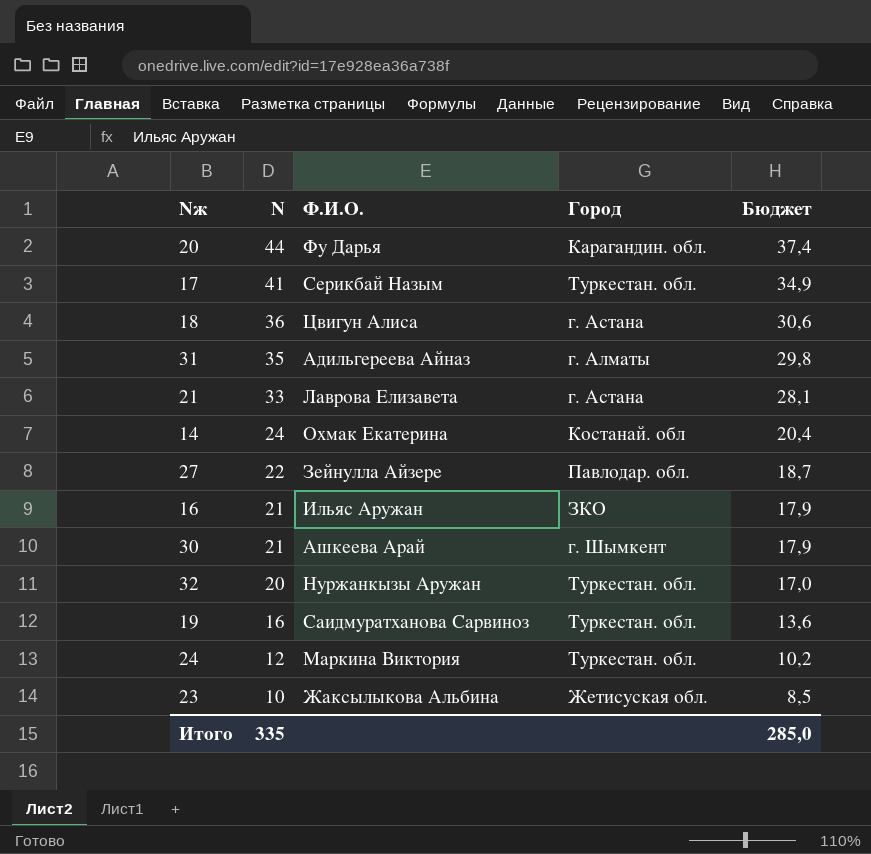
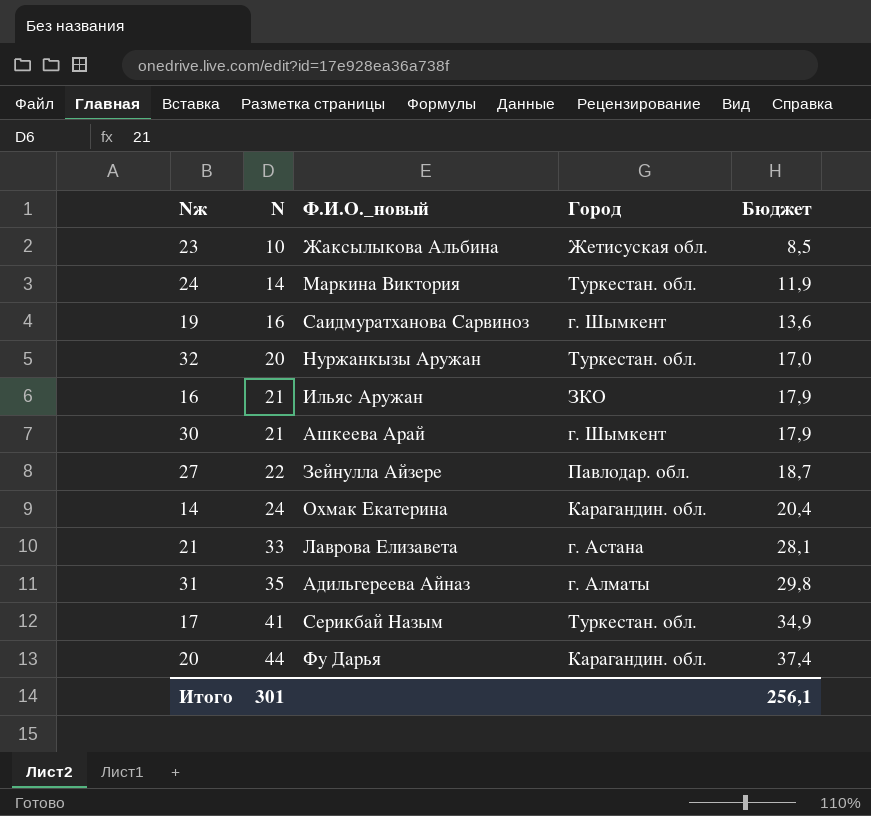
row order: N descending -> N ascending
column name: Ф.И.О. -> Ф.И.О._новый
row 18: 36 | Цвигун Алиса | г. Астана | 30,6 -> none
24 | N: 12 -> 14
24 | Бюджет: 10,2 -> 11,9
19 | Город: Туркестан. обл. -> г. Шымкент
14 | Город: Костанай. обл -> Карагандин. обл.
Итого | N: 335 -> 301
Итого | Бюджет: 285,0 -> 256,1

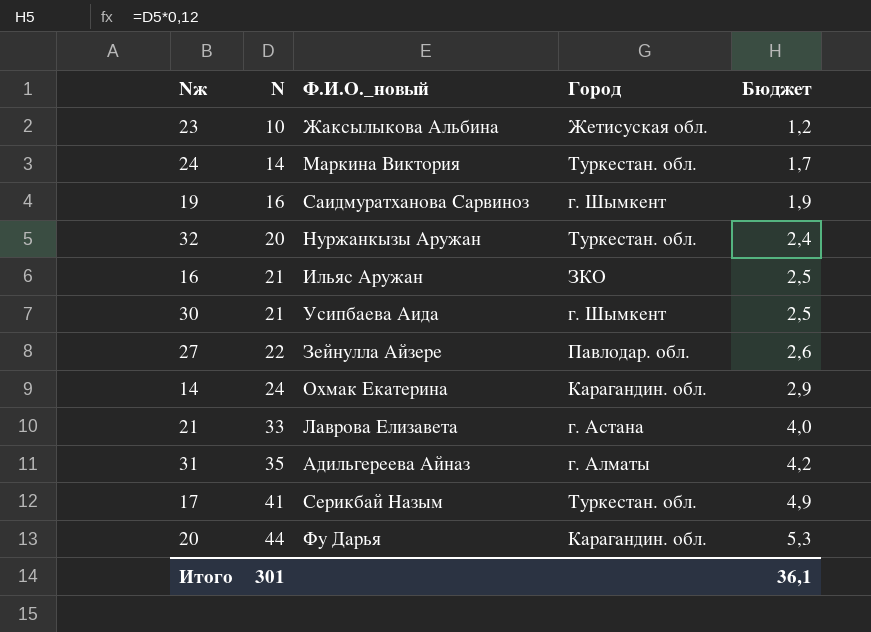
column Бюджет | formula: [N] * 0,85 -> [N] * 0,12
30 | Ф.И.О._новый: Ашкеева Арай -> Усипбаева Аида
Итого | Бюджет: 256,1 -> 36,1

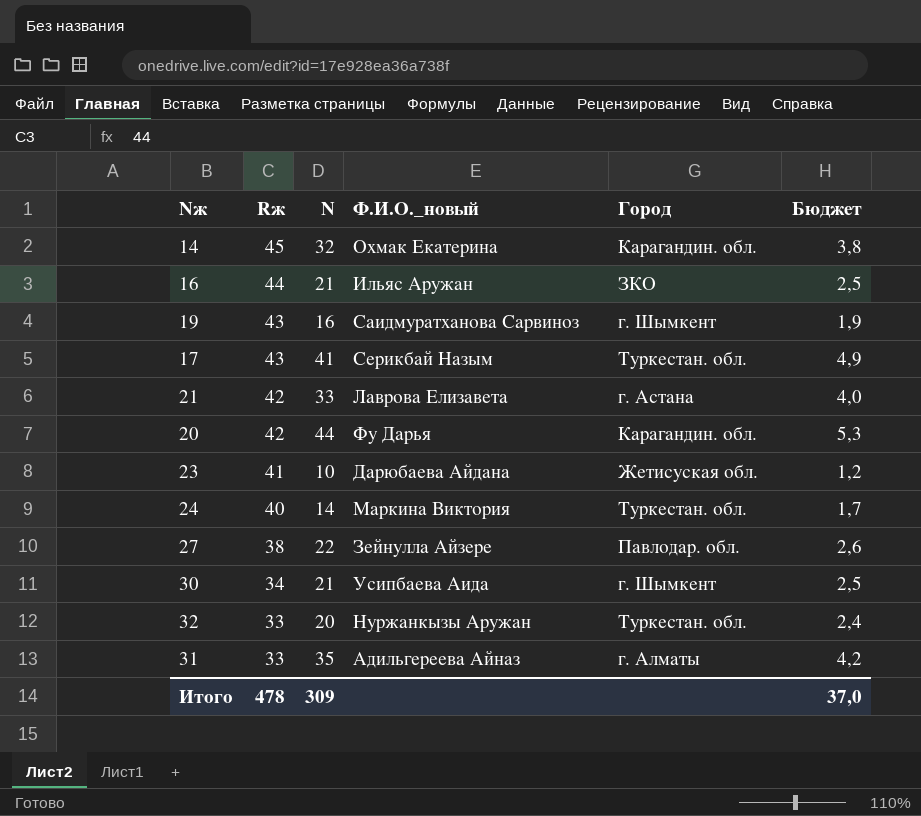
row order: N ascending -> Rж descending
column Rж | position: none -> 2
14 | N: 24 -> 32
14 | Бюджет: 2,9 -> 3,8
23 | Ф.И.О._новый: Жаксылыкова Альбина -> Дарюбаева Айдана
Итого | N: 301 -> 309
Итого | Бюджет: 36,1 -> 37,0

